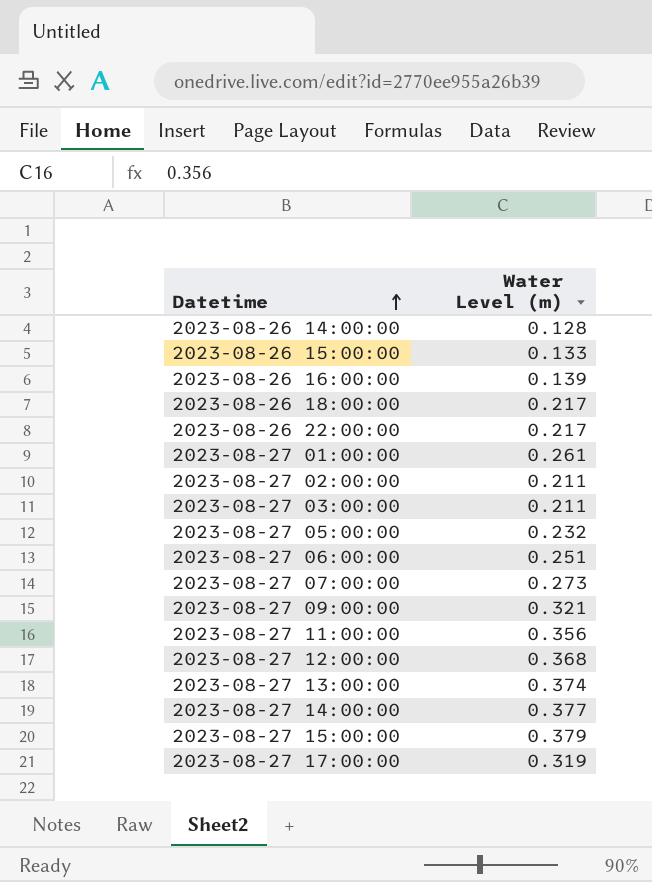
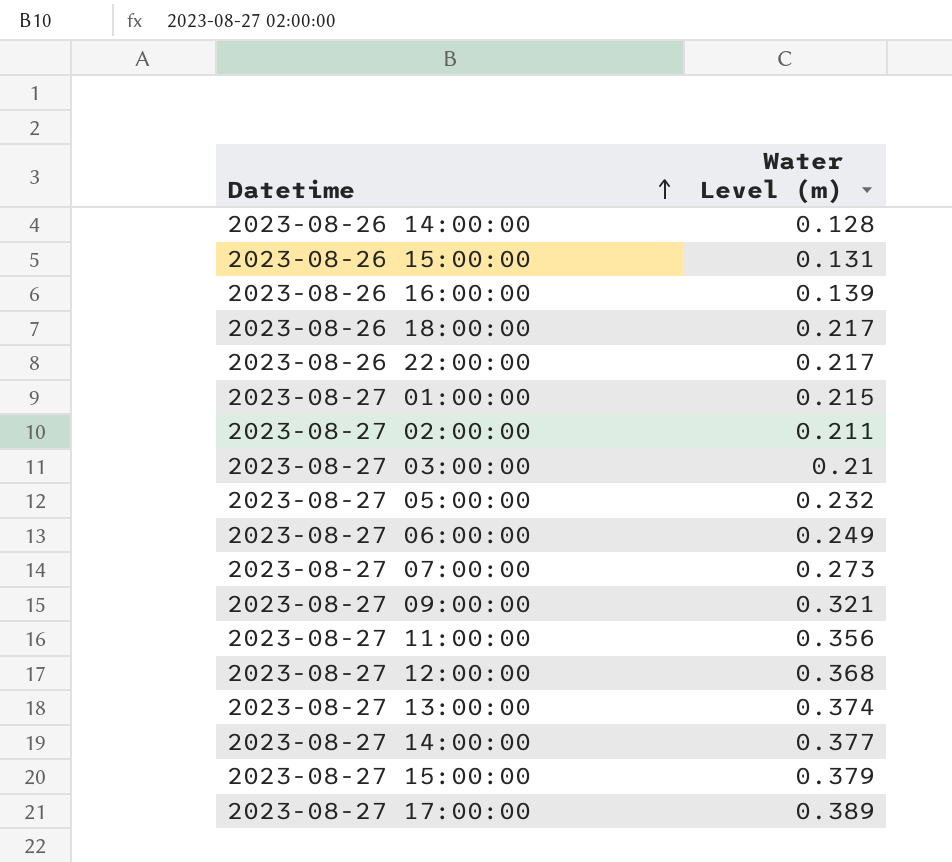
2023-08-26 15:00:00 | Water Level (m): 0.133 -> 0.131
2023-08-27 01:00:00 | Water Level (m): 0.261 -> 0.215
2023-08-27 03:00:00 | Water Level (m): 0.211 -> 0.21
2023-08-27 06:00:00 | Water Level (m): 0.251 -> 0.249
2023-08-27 17:00:00 | Water Level (m): 0.319 -> 0.389

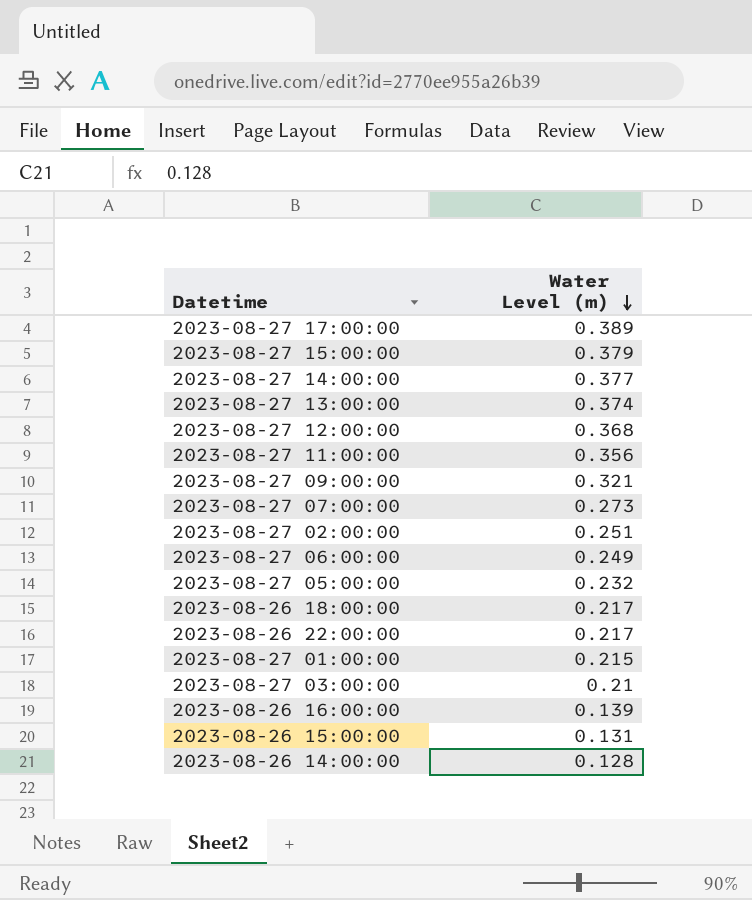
row order: Datetime ascending -> Water Level (m) descending
2023-08-27 02:00:00 | Water Level (m): 0.211 -> 0.251

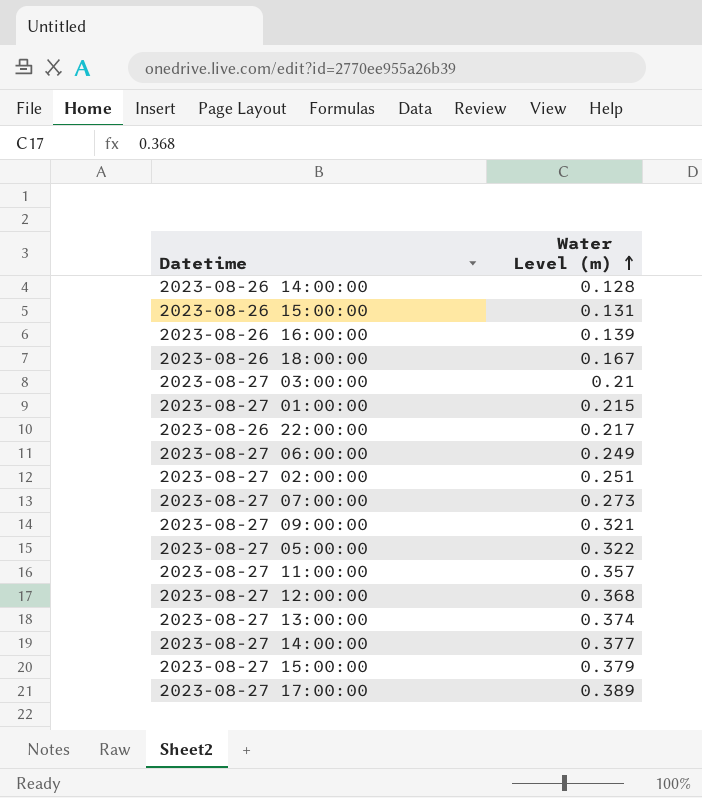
row order: Water Level (m) descending -> Water Level (m) ascending
2023-08-26 18:00:00 | Water Level (m): 0.217 -> 0.167
2023-08-27 05:00:00 | Water Level (m): 0.232 -> 0.322
2023-08-27 11:00:00 | Water Level (m): 0.356 -> 0.357

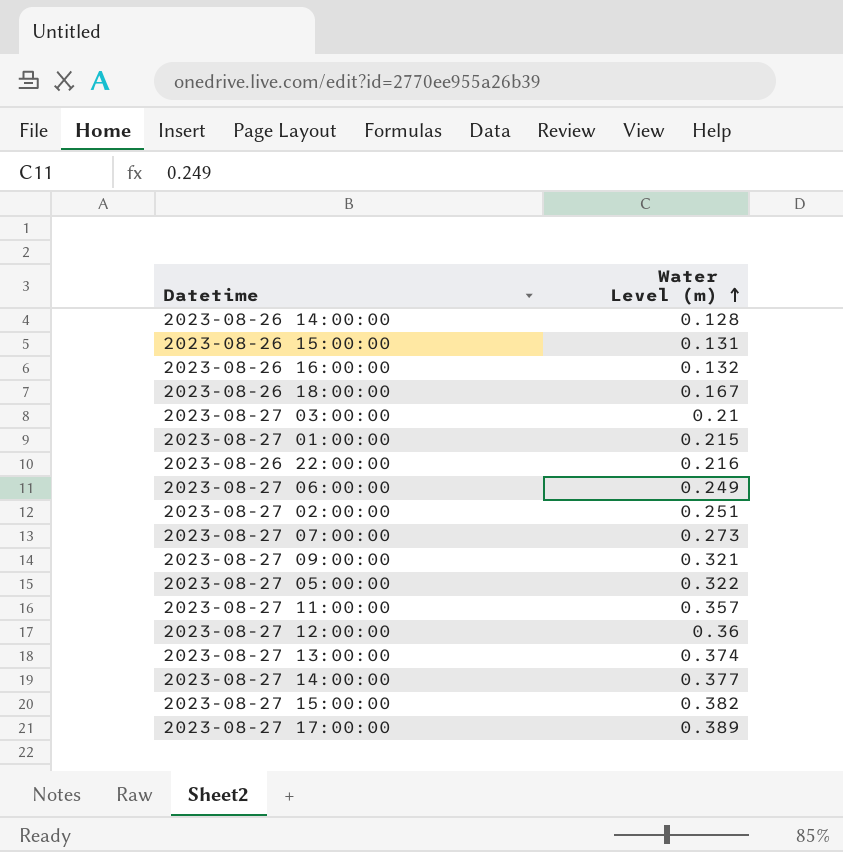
2023-08-26 16:00:00 | Water Level (m): 0.139 -> 0.132
2023-08-26 22:00:00 | Water Level (m): 0.217 -> 0.216
2023-08-27 12:00:00 | Water Level (m): 0.368 -> 0.36
2023-08-27 15:00:00 | Water Level (m): 0.379 -> 0.382

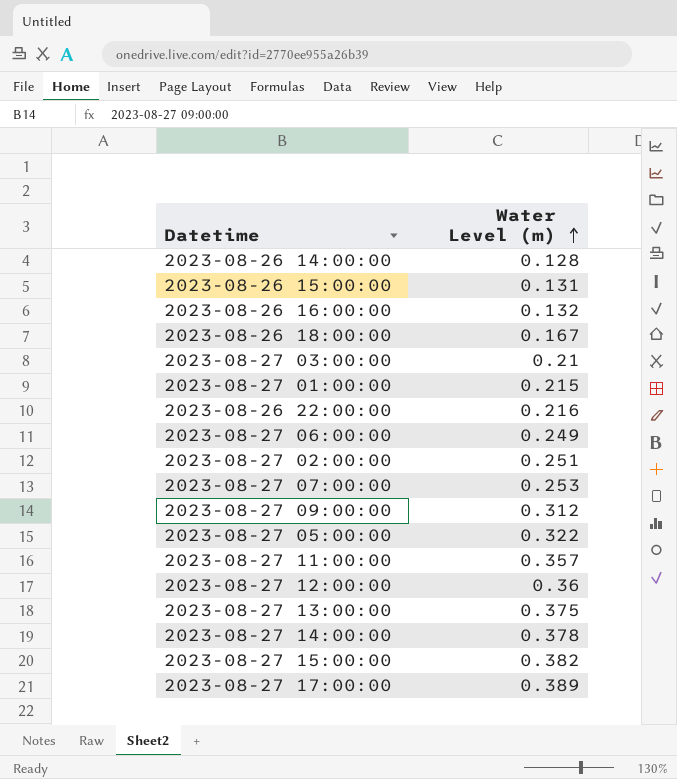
2023-08-27 07:00:00 | Water Level (m): 0.273 -> 0.253
2023-08-27 09:00:00 | Water Level (m): 0.321 -> 0.312
2023-08-27 13:00:00 | Water Level (m): 0.374 -> 0.375
2023-08-27 14:00:00 | Water Level (m): 0.377 -> 0.378

